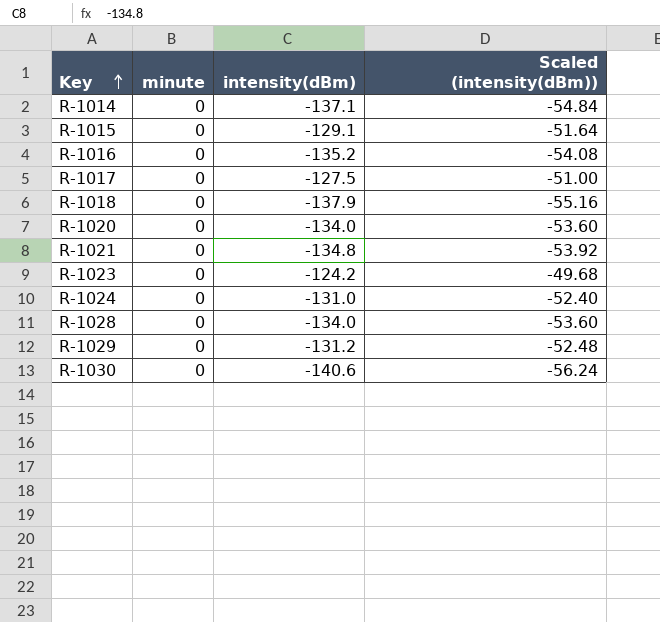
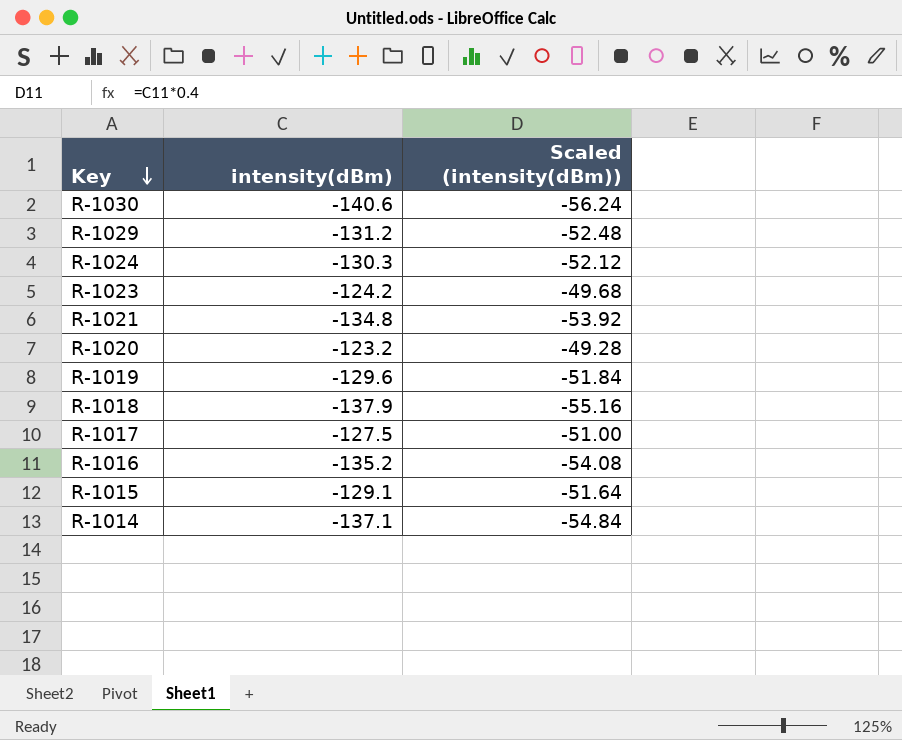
row order: Key ascending -> Key descending
column minute | position: 2 -> none
row R-1028: 0 | -134.0 | -53.60 -> none
R-1024 | intensity(dBm): -131.0 -> -130.3
R-1024 | Scaled (intensity(dBm)): -52.40 -> -52.12
R-1020 | intensity(dBm): -134.0 -> -123.2
R-1020 | Scaled (intensity(dBm)): -53.60 -> -49.28
row R-1019: none -> -129.6 | -51.84

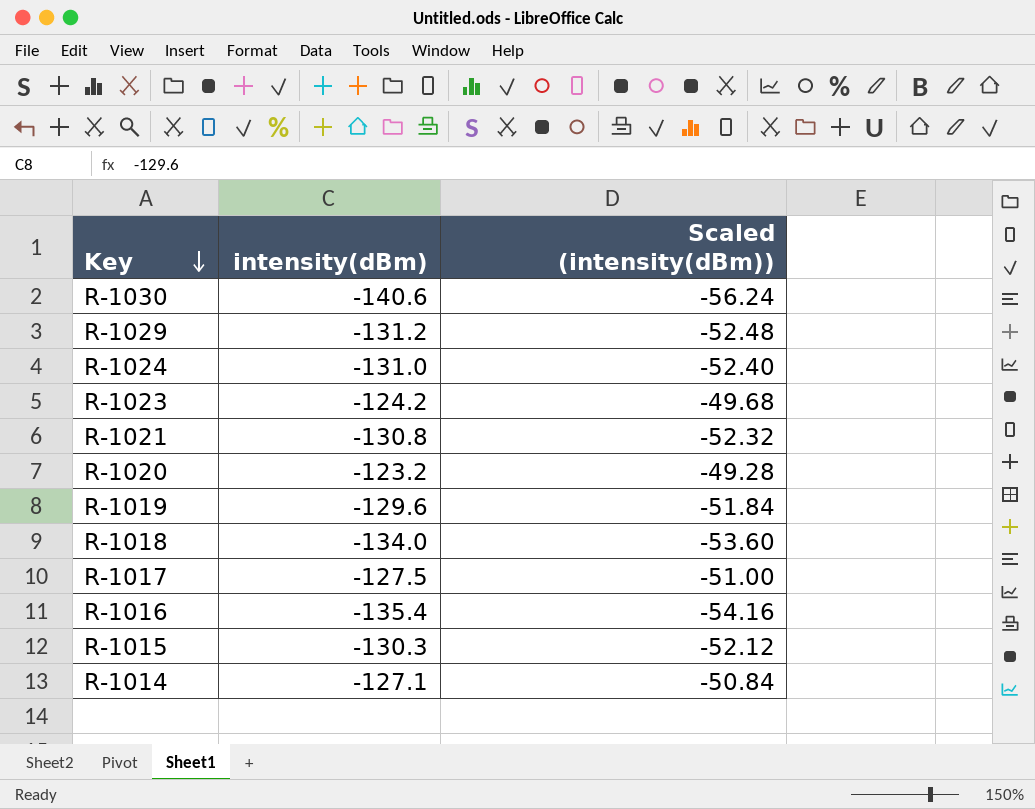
R-1024 | intensity(dBm): -130.3 -> -131.0
R-1024 | Scaled (intensity(dBm)): -52.12 -> -52.40
R-1021 | intensity(dBm): -134.8 -> -130.8
R-1021 | Scaled (intensity(dBm)): -53.92 -> -52.32
R-1018 | intensity(dBm): -137.9 -> -134.0
R-1018 | Scaled (intensity(dBm)): -55.16 -> -53.60
R-1016 | intensity(dBm): -135.2 -> -135.4
R-1016 | Scaled (intensity(dBm)): -54.08 -> -54.16
R-1015 | intensity(dBm): -129.1 -> -130.3
R-1015 | Scaled (intensity(dBm)): -51.64 -> -52.12
R-1014 | intensity(dBm): -137.1 -> -127.1
R-1014 | Scaled (intensity(dBm)): -54.84 -> -50.84

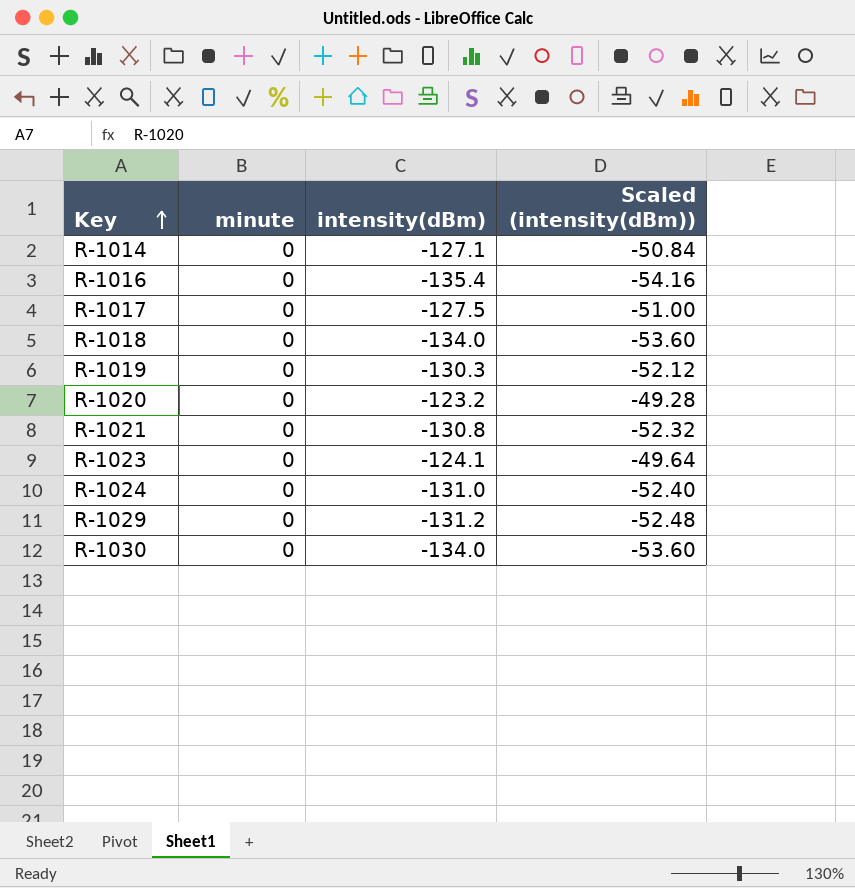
row order: Key descending -> Key ascending
column minute | position: none -> 2
row R-1015: -130.3 | -52.12 -> none
R-1019 | intensity(dBm): -129.6 -> -130.3
R-1019 | Scaled (intensity(dBm)): -51.84 -> -52.12
R-1023 | intensity(dBm): -124.2 -> -124.1
R-1023 | Scaled (intensity(dBm)): -49.68 -> -49.64
R-1030 | intensity(dBm): -140.6 -> -134.0
R-1030 | Scaled (intensity(dBm)): -56.24 -> -53.60

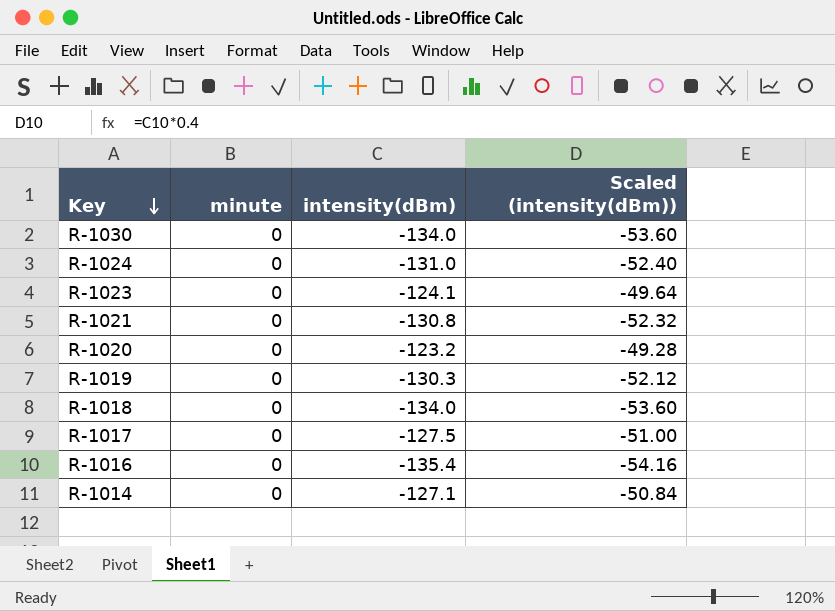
row order: Key ascending -> Key descending
row R-1029: 0 | -131.2 | -52.48 -> none

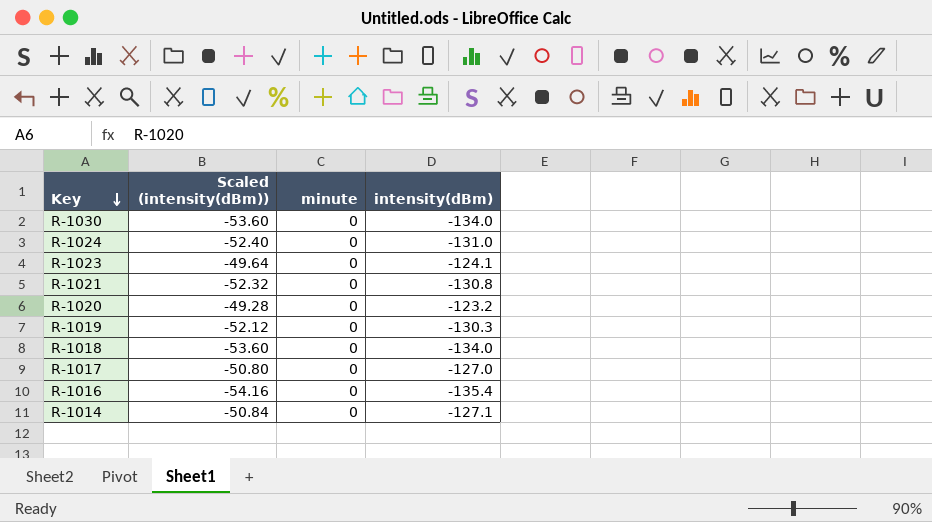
column Scaled (intensity(dBm)) | position: 4 -> 2
R-1017 | Scaled (intensity(dBm)): -51.00 -> -50.80
R-1017 | intensity(dBm): -127.5 -> -127.0

